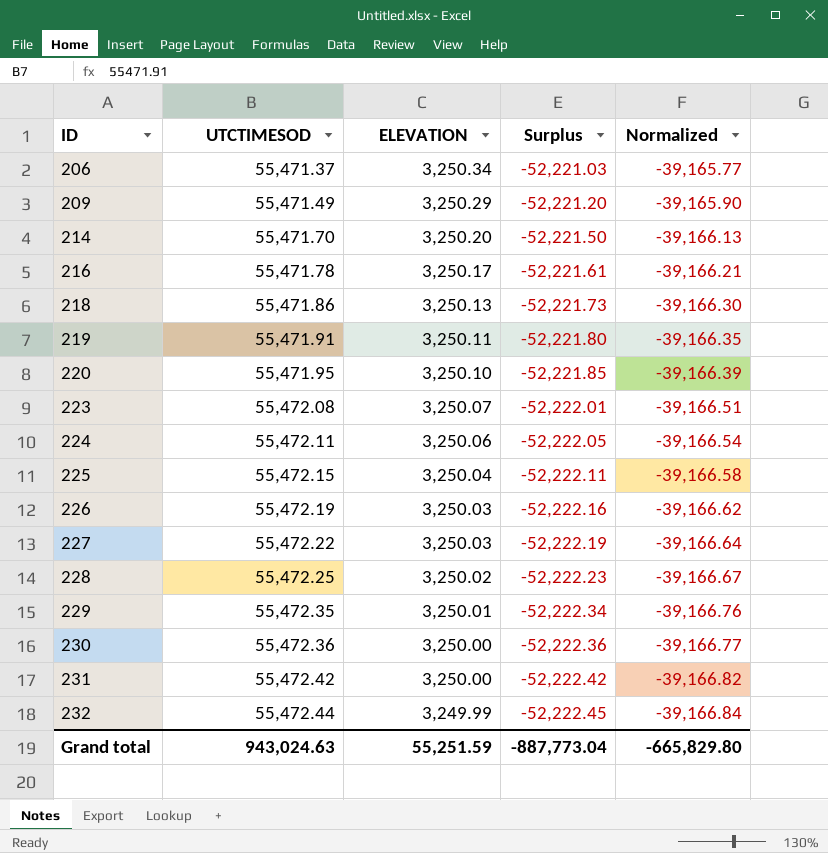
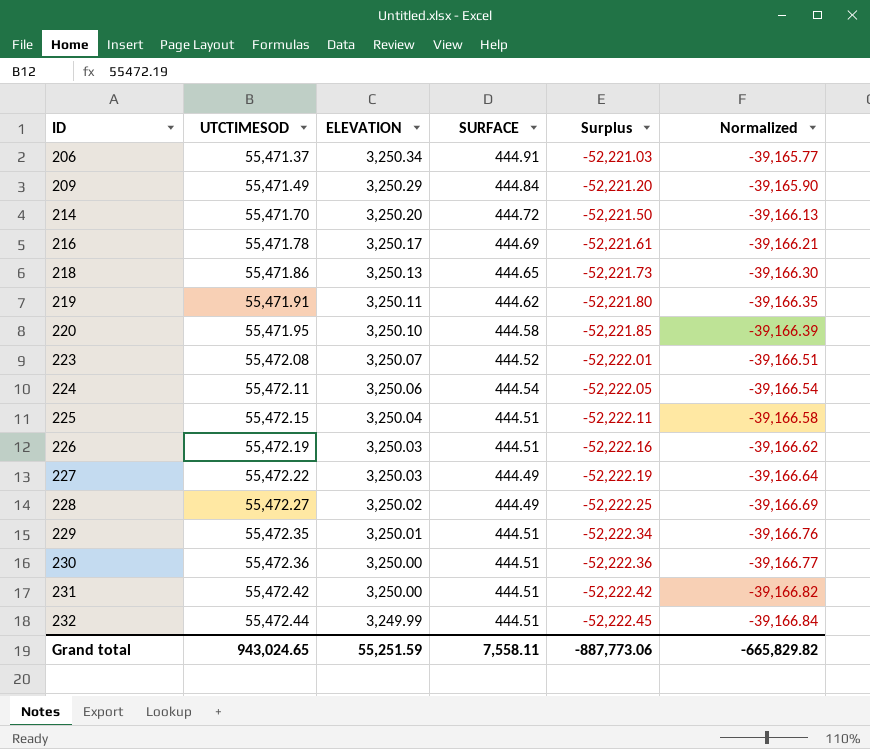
column SURFACE | position: none -> 4
228 | UTCTIMESOD: 55,472.25 -> 55,472.27
228 | Surplus: -52,222.23 -> -52,222.25
228 | Normalized: -39,166.67 -> -39,166.69
Grand total | UTCTIMESOD: 943,024.63 -> 943,024.65
Grand total | Surplus: -887,773.04 -> -887,773.06
Grand total | Normalized: -665,829.80 -> -665,829.82

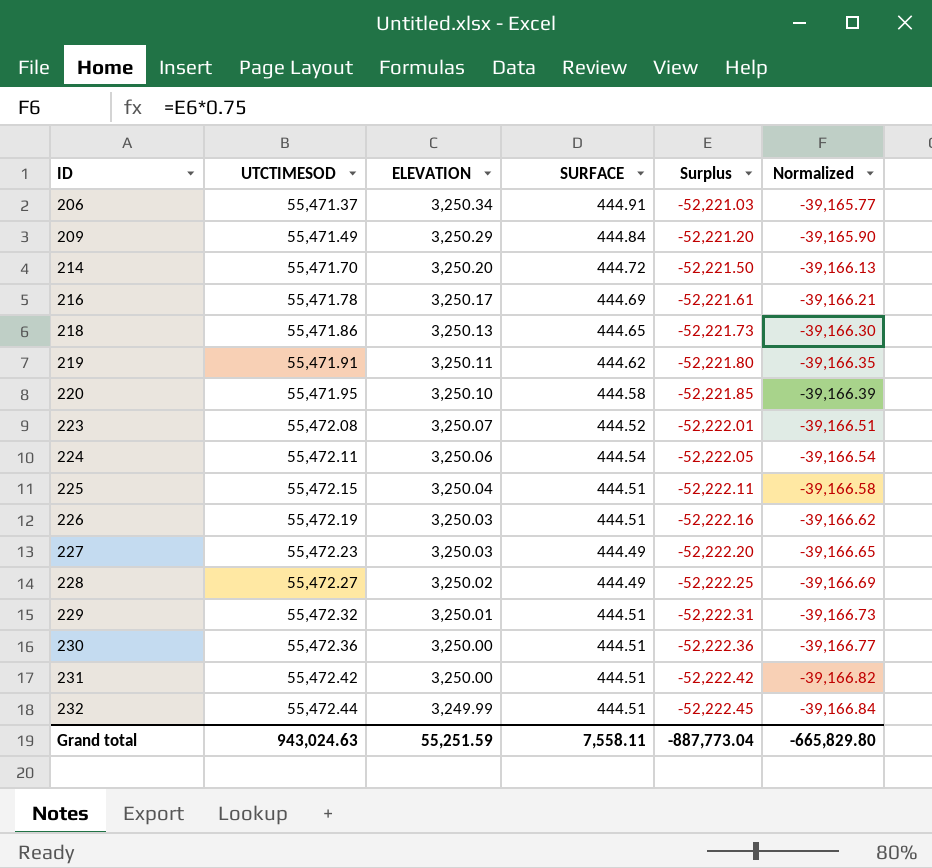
227 | UTCTIMESOD: 55,472.22 -> 55,472.23
227 | Surplus: -52,222.19 -> -52,222.20
227 | Normalized: -39,166.64 -> -39,166.65
229 | UTCTIMESOD: 55,472.35 -> 55,472.32
229 | Surplus: -52,222.34 -> -52,222.31
229 | Normalized: -39,166.76 -> -39,166.73
Grand total | UTCTIMESOD: 943,024.65 -> 943,024.63
Grand total | Surplus: -887,773.06 -> -887,773.04
Grand total | Normalized: -665,829.82 -> -665,829.80

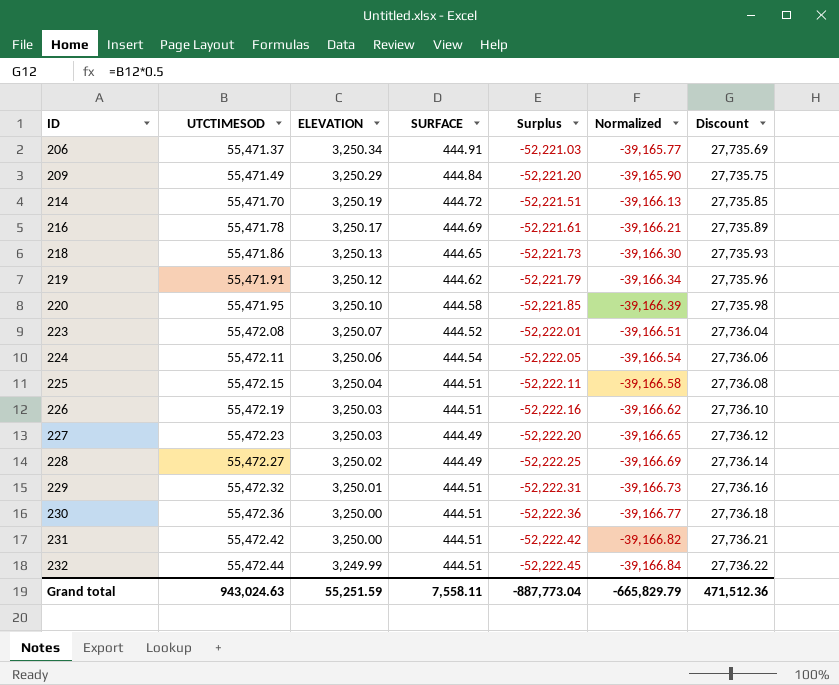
column Discount | formula: none -> [UTCTIMESOD] * 0.5
214 | ELEVATION: 3,250.20 -> 3,250.19
214 | Surplus: -52,221.50 -> -52,221.51
219 | ELEVATION: 3,250.11 -> 3,250.12
219 | Surplus: -52,221.80 -> -52,221.79
219 | Normalized: -39,166.35 -> -39,166.34
Grand total | Normalized: -665,829.80 -> -665,829.79

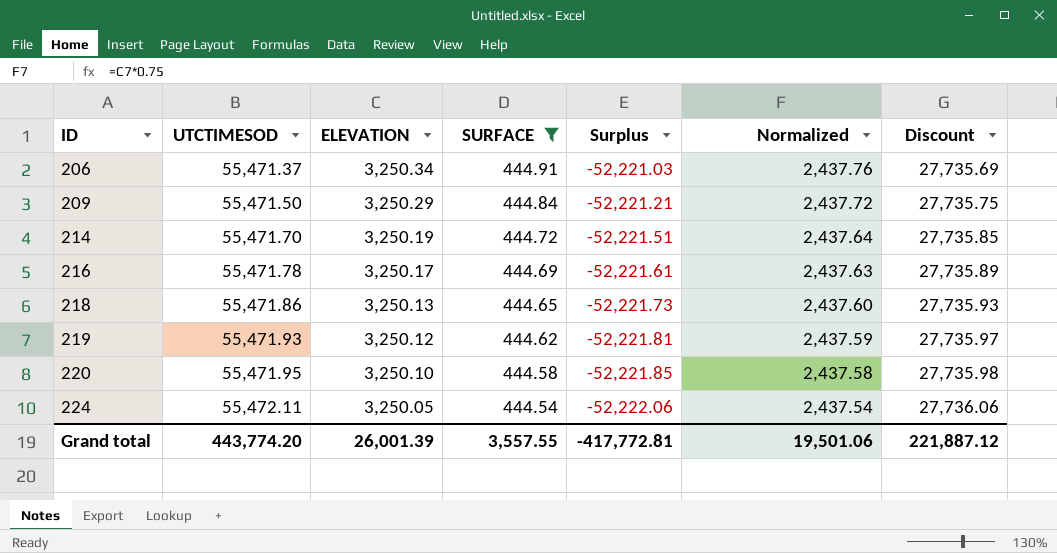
filter: none -> SURFACE >= 444.54
column Normalized | formula: [Surplus] * 0.75 -> [ELEVATION] * 0.75
209 | UTCTIMESOD: 55,471.49 -> 55,471.50
209 | Surplus: -52,221.20 -> -52,221.21
219 | UTCTIMESOD: 55,471.91 -> 55,471.93
219 | Surplus: -52,221.79 -> -52,221.81
219 | Discount: 27,735.96 -> 27,735.97
224 | ELEVATION: 3,250.06 -> 3,250.05
224 | Surplus: -52,222.05 -> -52,222.06
Grand total | UTCTIMESOD: 943,024.63 -> 443,774.20
Grand total | ELEVATION: 55,251.59 -> 26,001.39
Grand total | SURFACE: 7,558.11 -> 3,557.55
Grand total | Surplus: -887,773.04 -> -417,772.81
Grand total | Normalized: -665,829.79 -> 19,501.06
Grand total | Discount: 471,512.36 -> 221,887.12

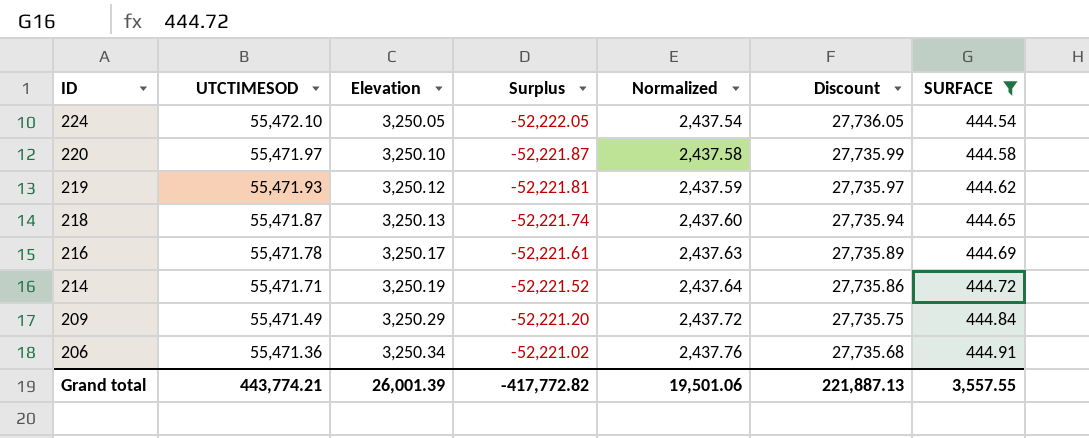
row order: ID ascending -> ID descending
column name: ELEVATION -> Elevation
column SURFACE | position: 4 -> 7
224 | UTCTIMESOD: 55,472.11 -> 55,472.10
224 | Surplus: -52,222.06 -> -52,222.05
224 | Discount: 27,736.06 -> 27,736.05
220 | UTCTIMESOD: 55,471.95 -> 55,471.97
220 | Surplus: -52,221.85 -> -52,221.87
220 | Discount: 27,735.98 -> 27,735.99
218 | UTCTIMESOD: 55,471.86 -> 55,471.87
218 | Surplus: -52,221.73 -> -52,221.74
218 | Discount: 27,735.93 -> 27,735.94
214 | UTCTIMESOD: 55,471.70 -> 55,471.71
214 | Surplus: -52,221.51 -> -52,221.52
214 | Discount: 27,735.85 -> 27,735.86
209 | UTCTIMESOD: 55,471.50 -> 55,471.49
209 | Surplus: -52,221.21 -> -52,221.20
206 | UTCTIMESOD: 55,471.37 -> 55,471.36
206 | Surplus: -52,221.03 -> -52,221.02
206 | Discount: 27,735.69 -> 27,735.68
Grand total | UTCTIMESOD: 443,774.20 -> 443,774.21
Grand total | Surplus: -417,772.81 -> -417,772.82
Grand total | Discount: 221,887.12 -> 221,887.13

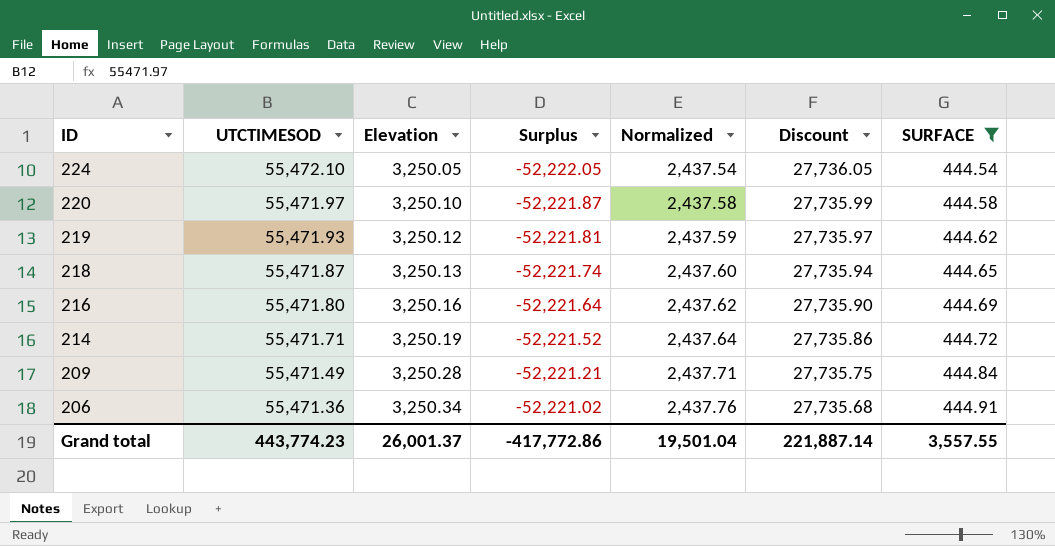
216 | UTCTIMESOD: 55,471.78 -> 55,471.80
216 | Elevation: 3,250.17 -> 3,250.16
216 | Surplus: -52,221.61 -> -52,221.64
216 | Normalized: 2,437.63 -> 2,437.62
216 | Discount: 27,735.89 -> 27,735.90
209 | Elevation: 3,250.29 -> 3,250.28
209 | Surplus: -52,221.20 -> -52,221.21
209 | Normalized: 2,437.72 -> 2,437.71
Grand total | UTCTIMESOD: 443,774.21 -> 443,774.23
Grand total | Elevation: 26,001.39 -> 26,001.37
Grand total | Surplus: -417,772.82 -> -417,772.86
Grand total | Normalized: 19,501.06 -> 19,501.04
Grand total | Discount: 221,887.13 -> 221,887.14

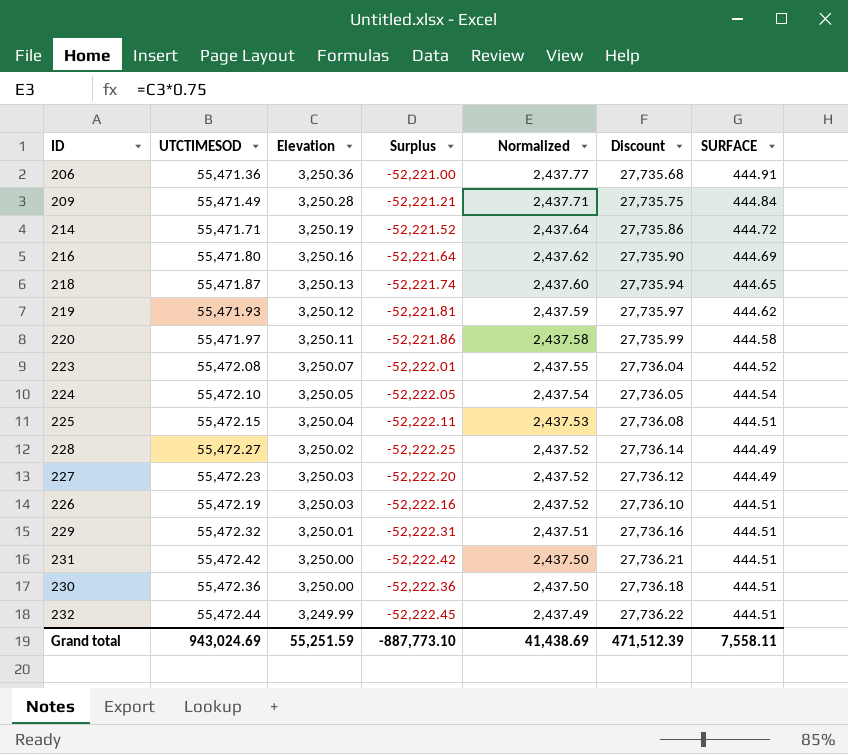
filter: SURFACE >= 444.54 -> none
row order: ID descending -> Normalized descending
206 | Elevation: 3,250.34 -> 3,250.36
206 | Surplus: -52,221.02 -> -52,221.00
206 | Normalized: 2,437.76 -> 2,437.77
220 | Elevation: 3,250.10 -> 3,250.11
220 | Surplus: -52,221.87 -> -52,221.86
Grand total | UTCTIMESOD: 443,774.23 -> 943,024.69
Grand total | Elevation: 26,001.37 -> 55,251.59
Grand total | Surplus: -417,772.86 -> -887,773.10
Grand total | Normalized: 19,501.04 -> 41,438.69
Grand total | Discount: 221,887.14 -> 471,512.39
Grand total | SURFACE: 3,557.55 -> 7,558.11

